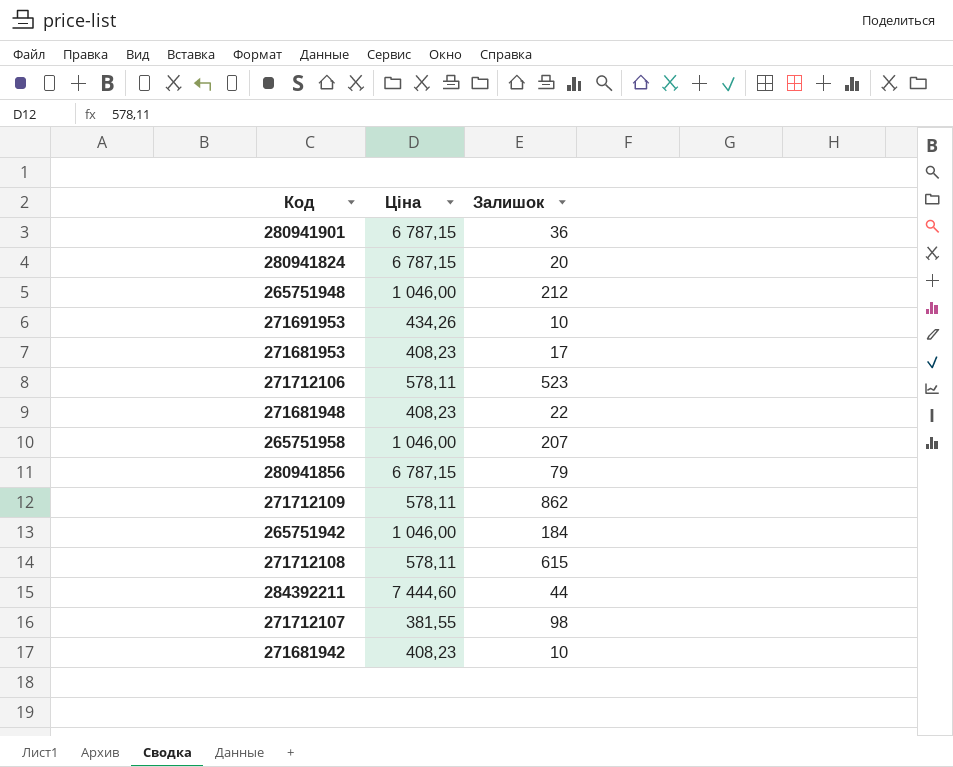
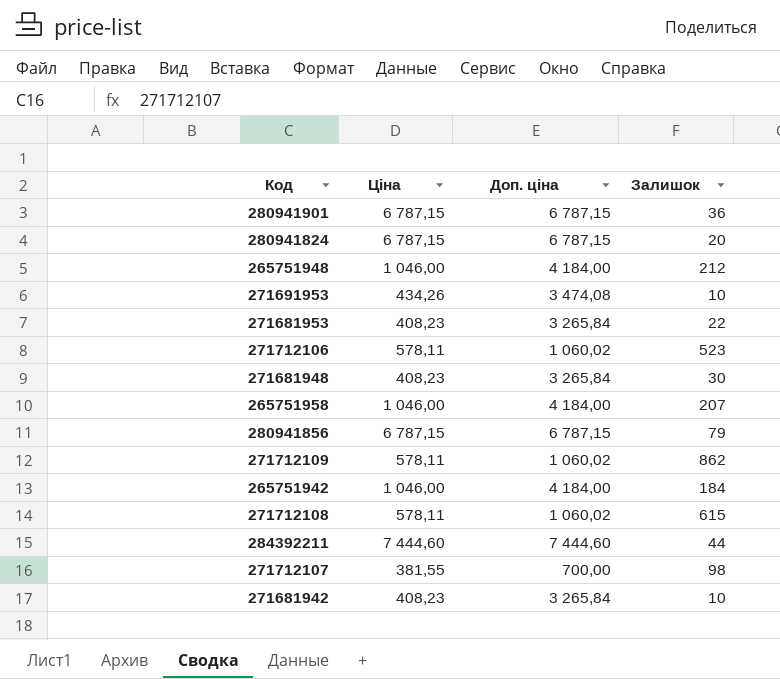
column Доп. ціна | position: none -> 3
271681953 | Залишок: 17 -> 22
271681948 | Залишок: 22 -> 30

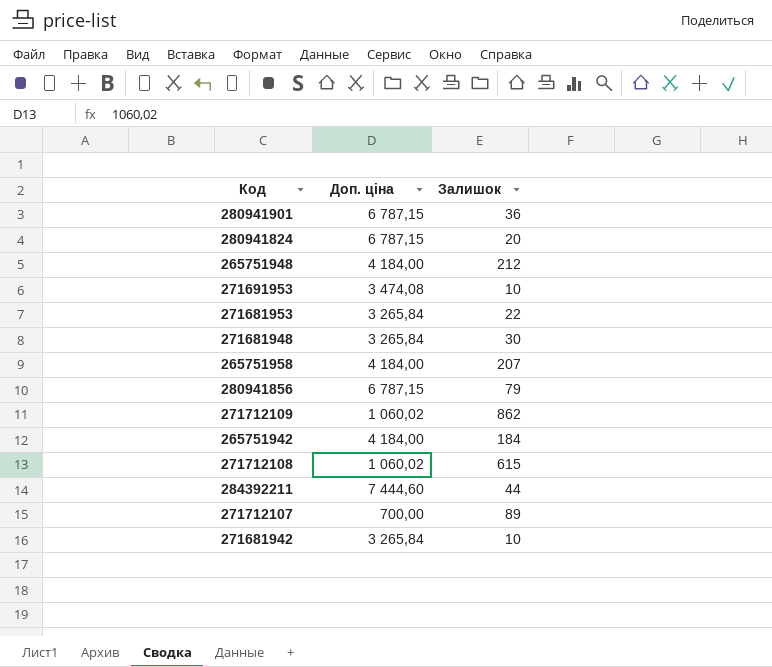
column Ціна | position: 2 -> none
row 271712106: 578,11 | 1 060,02 | 523 -> none
271712107 | Залишок: 98 -> 89

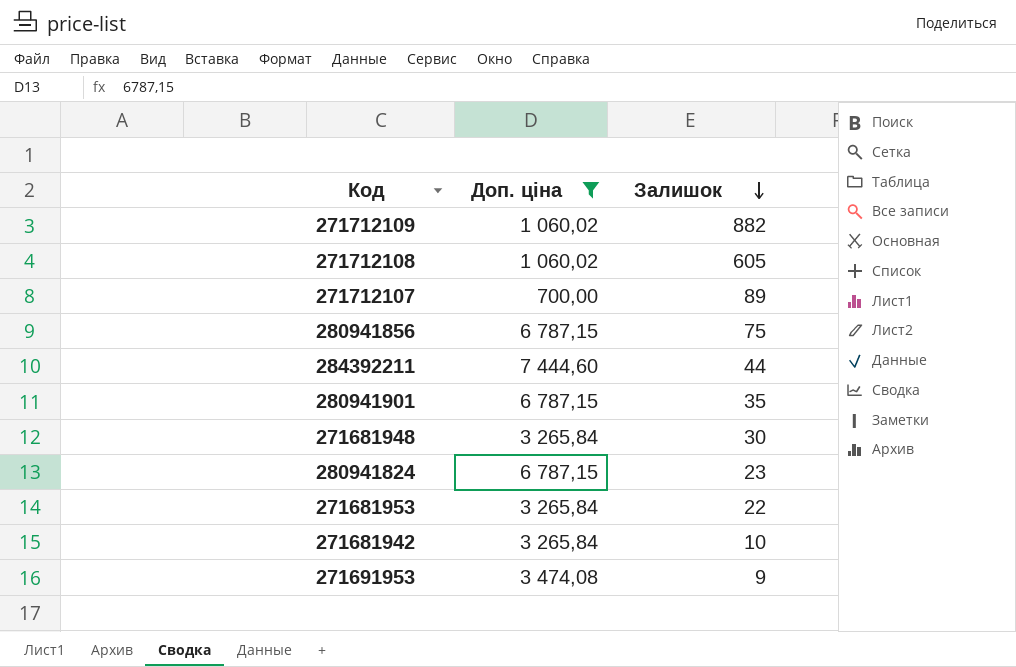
filter: none -> Доп. ціна != 4 184,00
row order: none -> Залишок descending
271712109 | Залишок: 862 -> 882
271712108 | Залишок: 615 -> 605
280941856 | Залишок: 79 -> 75
280941901 | Залишок: 36 -> 35
280941824 | Залишок: 20 -> 23
271691953 | Залишок: 10 -> 9

